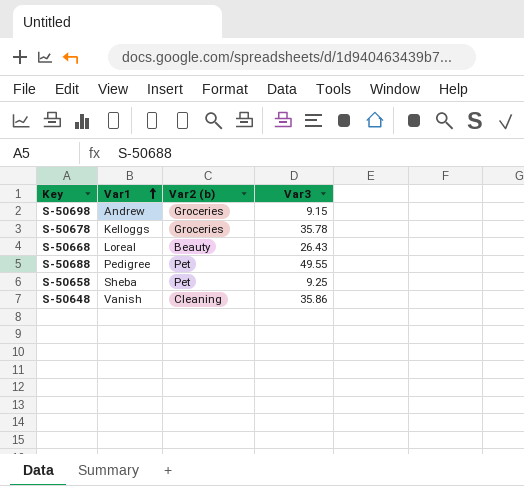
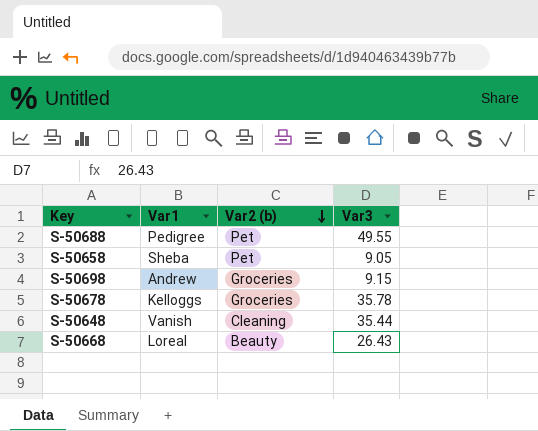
row order: Var1 ascending -> Var2 (b) descending
S-50658 | Var3: 9.25 -> 9.05
S-50648 | Var3: 35.86 -> 35.44

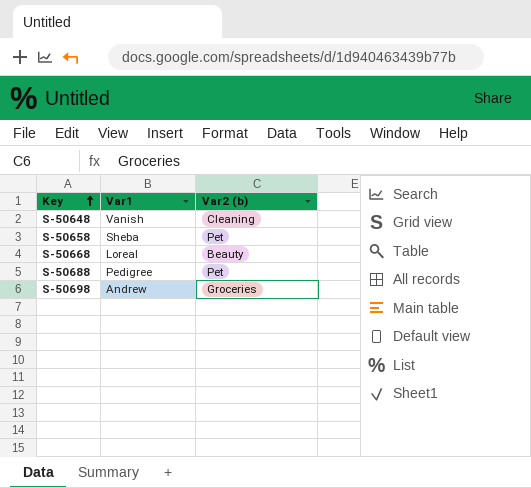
row order: Var2 (b) descending -> Key ascending
column Var3 | position: 4 -> none
row S-50678: Kelloggs | Groceries | 35.78 -> none

